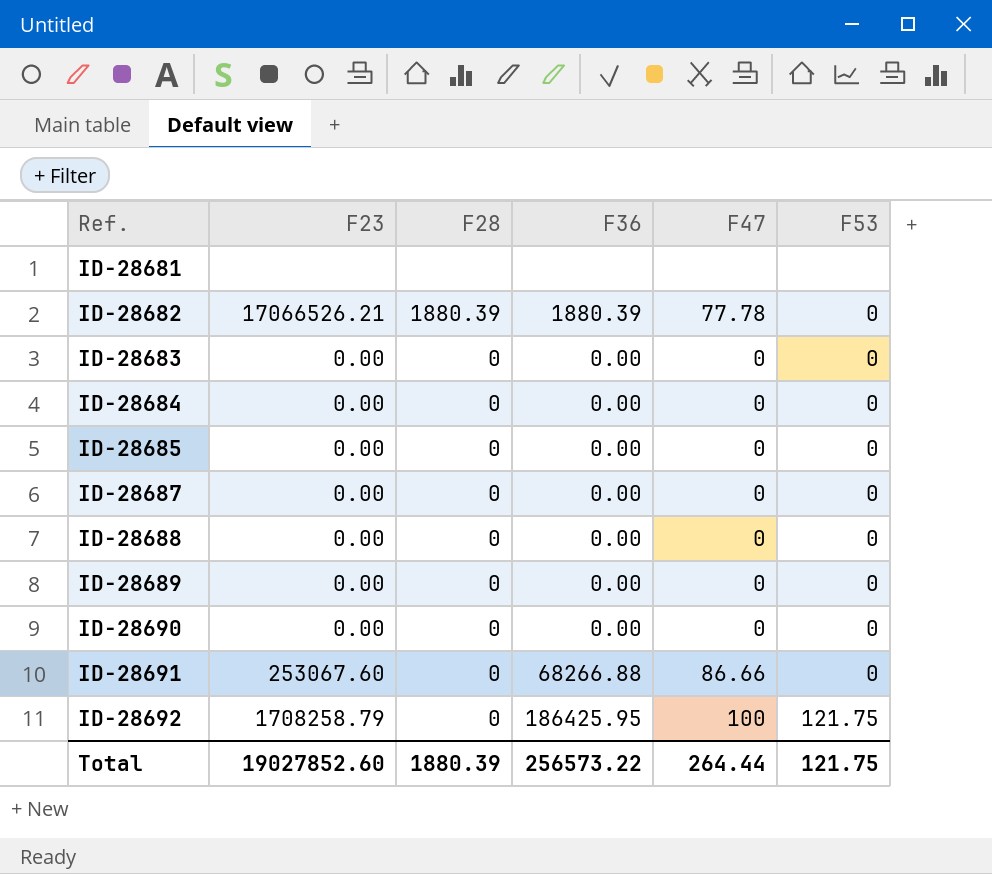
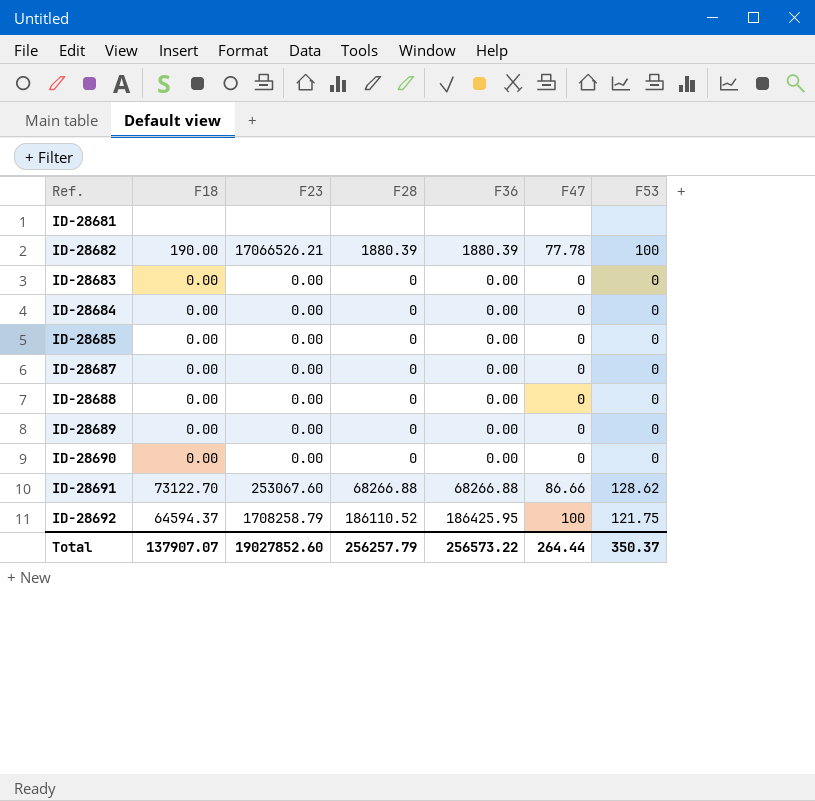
column F18 | position: none -> 2
ID-28682 | F53: 0 -> 100
ID-28691 | F28: 0 -> 68266.88
ID-28691 | F53: 0 -> 128.62
ID-28692 | F28: 0 -> 186110.52
Total | F28: 1880.39 -> 256257.79
Total | F53: 121.75 -> 350.37

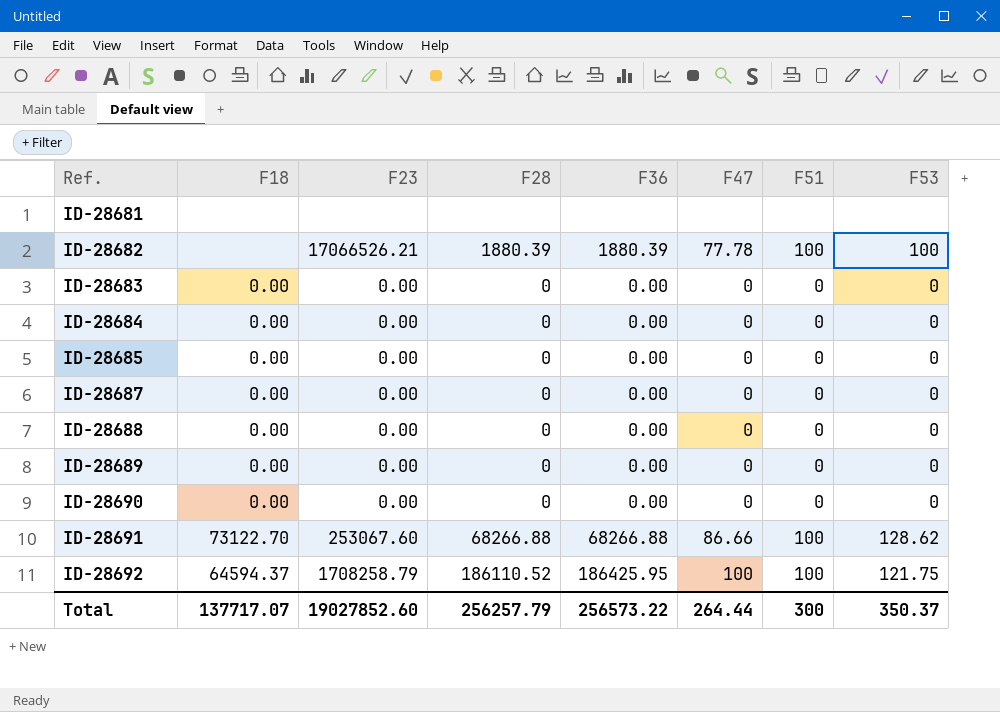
column F51 | position: none -> 7
ID-28682 | F18: 190.00 -> none
Total | F18: 137907.07 -> 137717.07

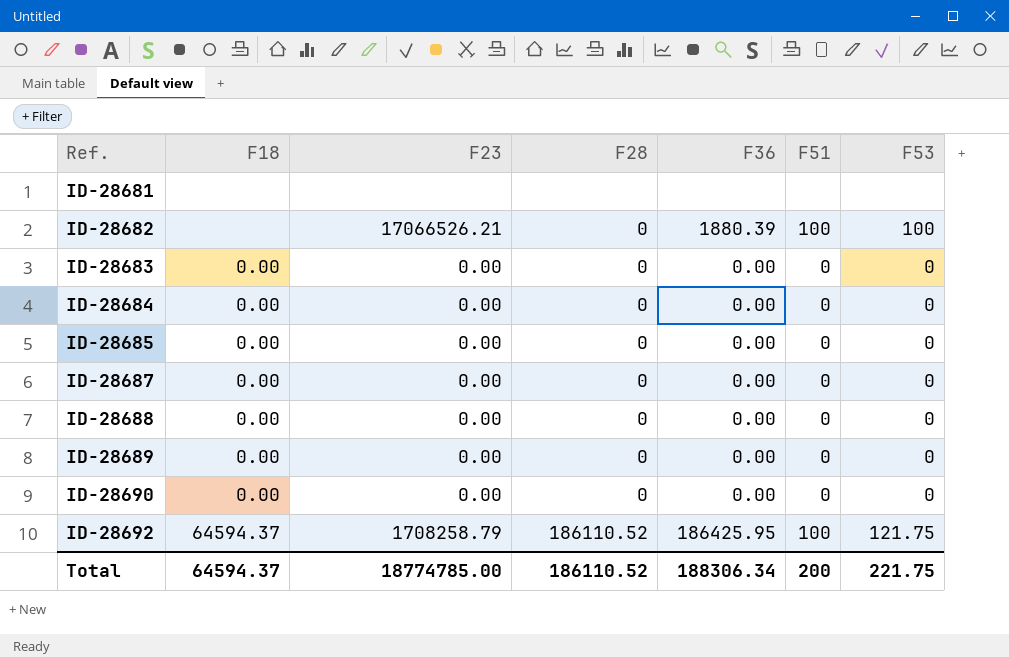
column F47 | position: 6 -> none
row ID-28691: 73122.70 | 253067.60 | 68266.88 | 68266.88 | 86.66 | 100 | 128.62 -> none
ID-28682 | F28: 1880.39 -> 0
Total | F18: 137717.07 -> 64594.37
Total | F23: 19027852.60 -> 18774785.00
Total | F28: 256257.79 -> 186110.52
Total | F36: 256573.22 -> 188306.34
Total | F51: 300 -> 200
Total | F53: 350.37 -> 221.75

